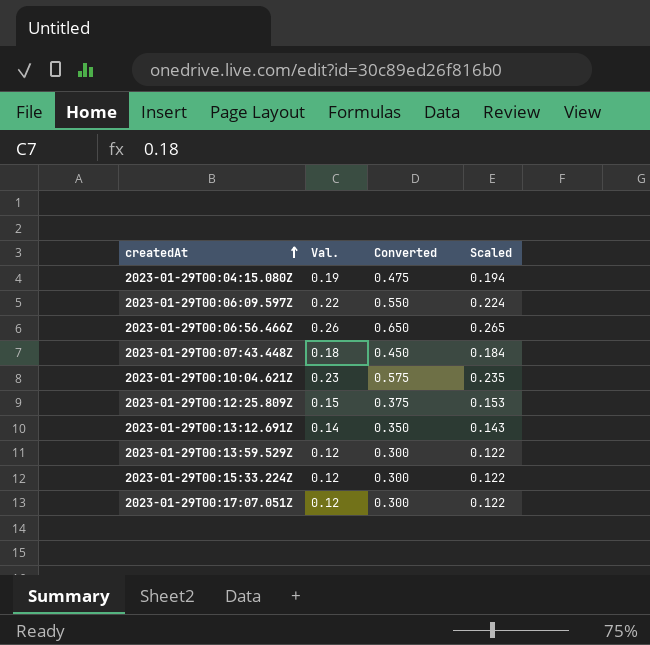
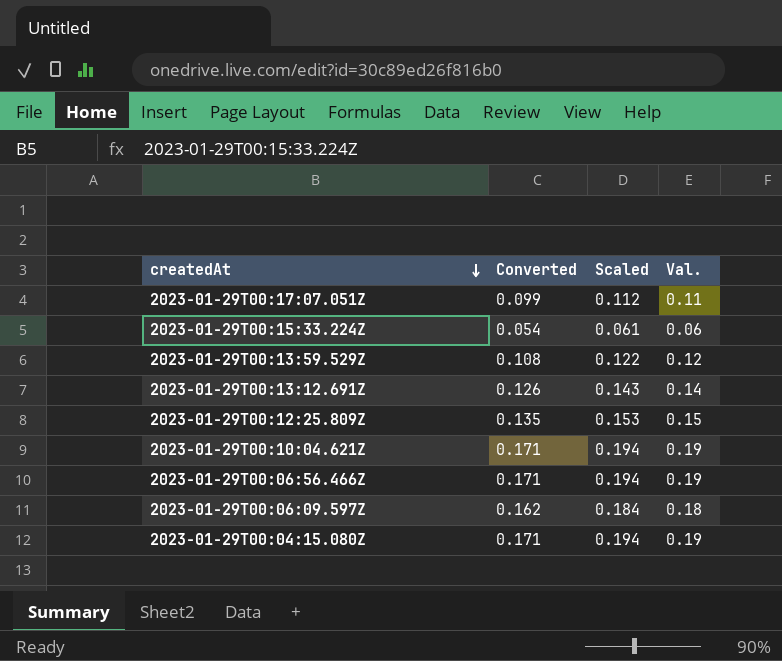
row order: createdAt ascending -> createdAt descending
column Converted | formula: [Val.] * 2.5 -> [Val.] * 0.9
column Val. | position: 2 -> 4
row 2023-01-29T00:07:43.448Z: 0.18 | 0.450 | 0.184 -> none
2023-01-29T00:17:07.051Z | Scaled: 0.122 -> 0.112
2023-01-29T00:17:07.051Z | Val.: 0.12 -> 0.11
2023-01-29T00:15:33.224Z | Scaled: 0.122 -> 0.061
2023-01-29T00:15:33.224Z | Val.: 0.12 -> 0.06
2023-01-29T00:10:04.621Z | Scaled: 0.235 -> 0.194
2023-01-29T00:10:04.621Z | Val.: 0.23 -> 0.19
2023-01-29T00:06:56.466Z | Scaled: 0.265 -> 0.194
2023-01-29T00:06:56.466Z | Val.: 0.26 -> 0.19
2023-01-29T00:06:09.597Z | Scaled: 0.224 -> 0.184
2023-01-29T00:06:09.597Z | Val.: 0.22 -> 0.18

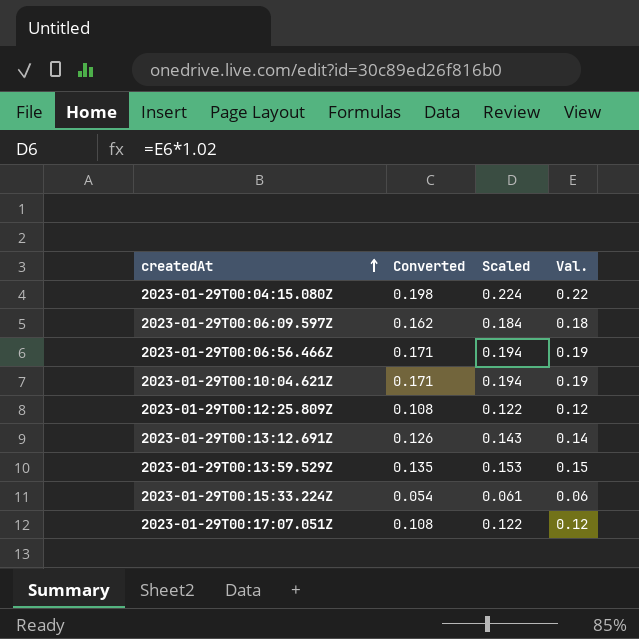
row order: createdAt descending -> createdAt ascending
2023-01-29T00:04:15.080Z | Converted: 0.171 -> 0.198
2023-01-29T00:04:15.080Z | Scaled: 0.194 -> 0.224
2023-01-29T00:04:15.080Z | Val.: 0.19 -> 0.22
2023-01-29T00:12:25.809Z | Converted: 0.135 -> 0.108
2023-01-29T00:12:25.809Z | Scaled: 0.153 -> 0.122
2023-01-29T00:12:25.809Z | Val.: 0.15 -> 0.12
2023-01-29T00:13:59.529Z | Converted: 0.108 -> 0.135
2023-01-29T00:13:59.529Z | Scaled: 0.122 -> 0.153
2023-01-29T00:13:59.529Z | Val.: 0.12 -> 0.15
2023-01-29T00:17:07.051Z | Converted: 0.099 -> 0.108
2023-01-29T00:17:07.051Z | Scaled: 0.112 -> 0.122
2023-01-29T00:17:07.051Z | Val.: 0.11 -> 0.12

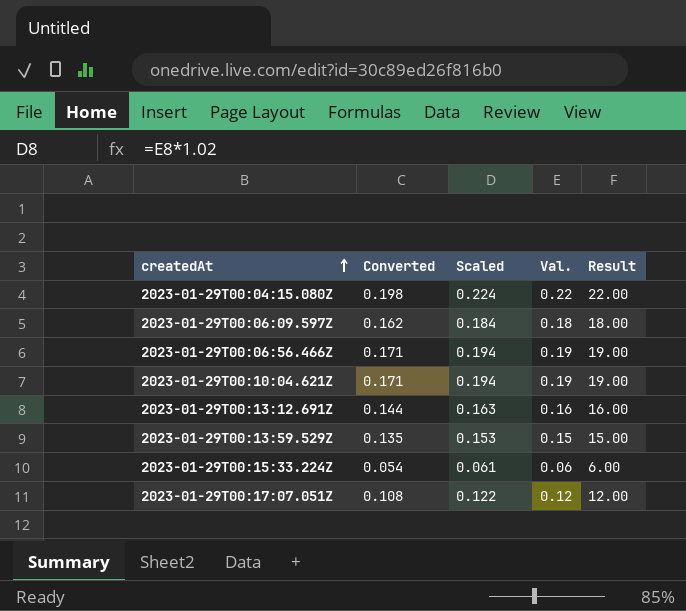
column Result | formula: none -> [Val.] * 100
row 2023-01-29T00:12:25.809Z: 0.108 | 0.122 | 0.12 -> none
2023-01-29T00:13:12.691Z | Converted: 0.126 -> 0.144
2023-01-29T00:13:12.691Z | Scaled: 0.143 -> 0.163
2023-01-29T00:13:12.691Z | Val.: 0.14 -> 0.16

